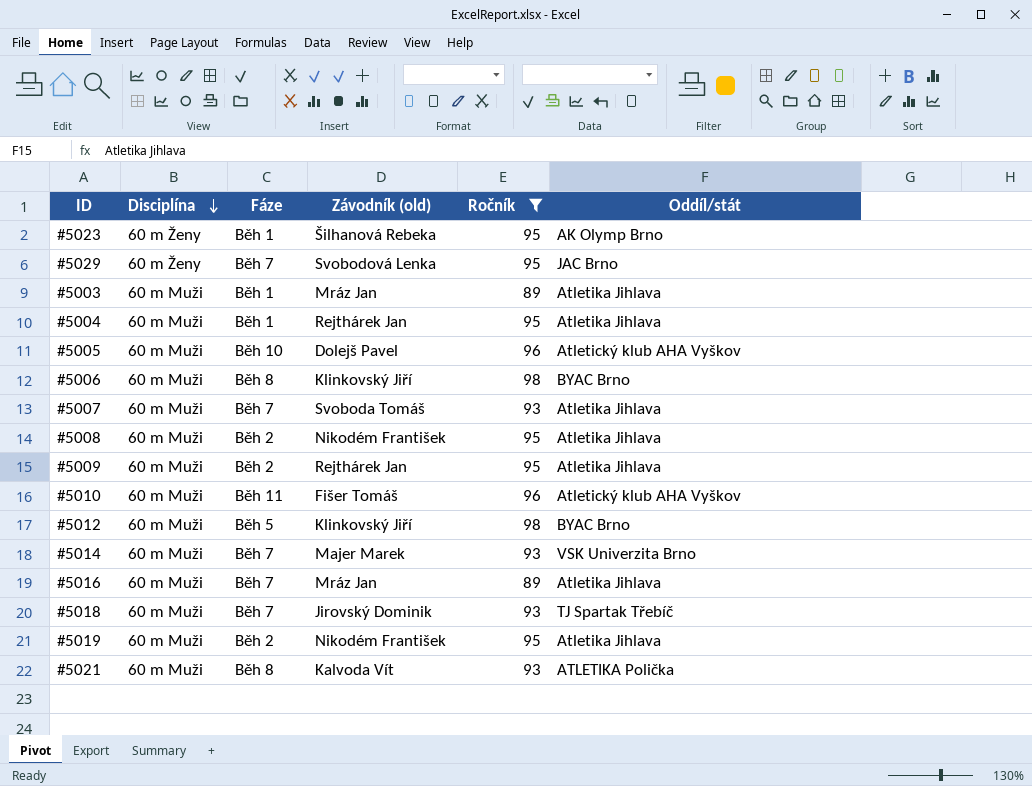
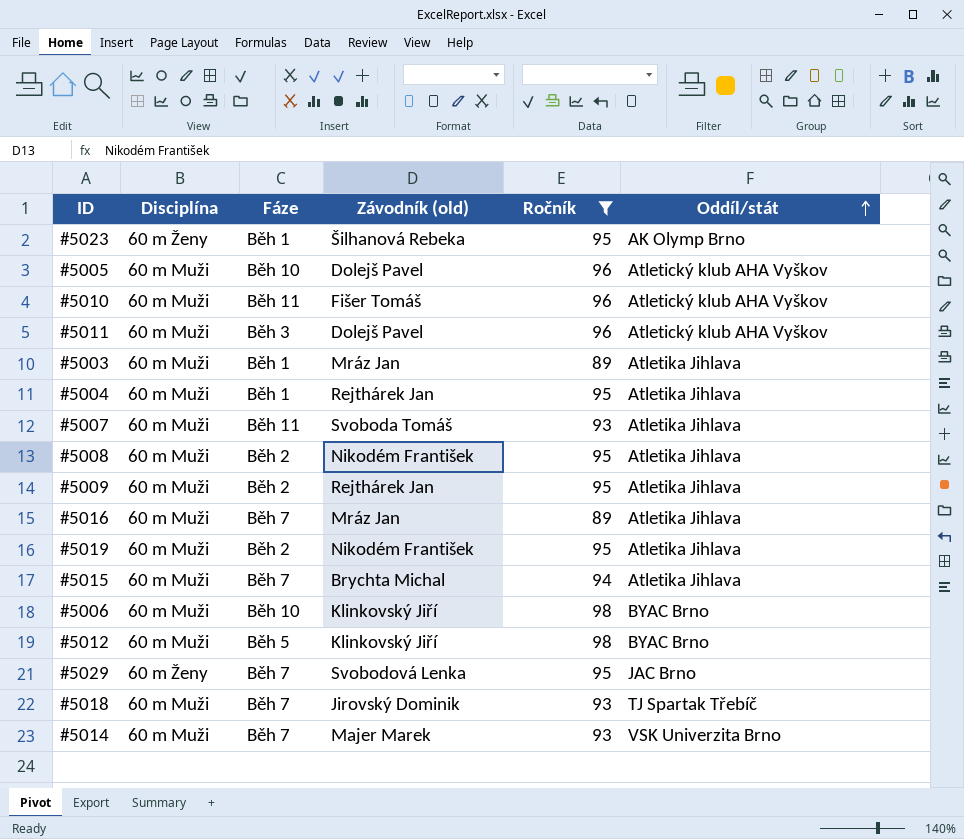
row order: Disciplína descending -> Oddíl/stát ascending
row #5021: 60 m Muži | Běh 8 | Kalvoda Vít | 93 | ATLETIKA Polička -> none
row #5011: none -> 60 m Muži | Běh 3 | Dolejš Pavel | 96 | Atletický klub AHA Vyškov
#5007 | Fáze: Běh 7 -> Běh 11
row #5015: none -> 60 m Muži | Běh 7 | Brychta Michal | 94 | Atletika Jihlava
#5006 | Fáze: Běh 8 -> Běh 10

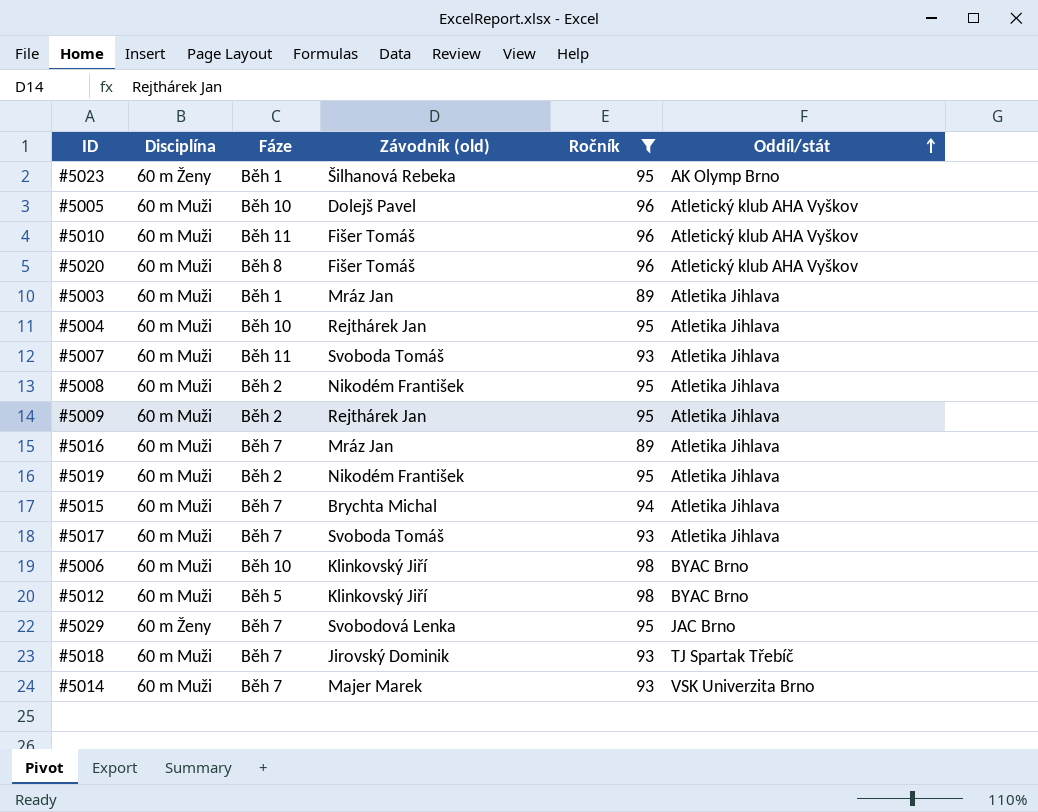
row #5011: 60 m Muži | Běh 3 | Dolejš Pavel | 96 | Atletický klub AHA Vyškov -> none
row #5020: none -> 60 m Muži | Běh 8 | Fišer Tomáš | 96 | Atletický klub AHA Vyškov
#5004 | Fáze: Běh 1 -> Běh 10
row #5017: none -> 60 m Muži | Běh 7 | Svoboda Tomáš | 93 | Atletika Jihlava

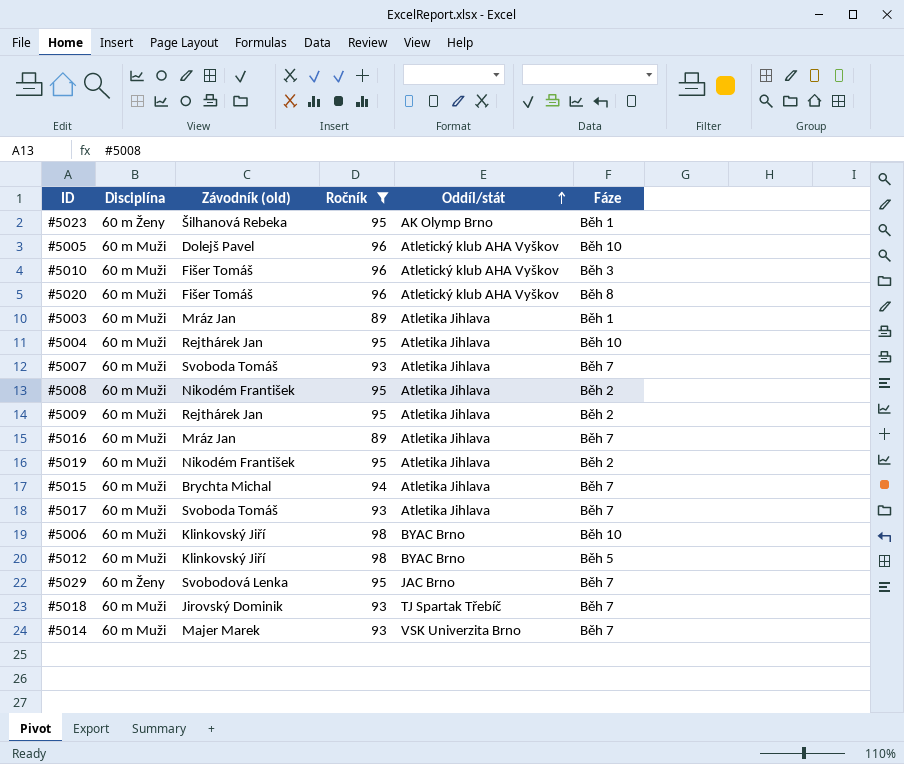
column Fáze | position: 3 -> 6
#5010 | Fáze: Běh 11 -> Běh 3
#5007 | Fáze: Běh 11 -> Běh 7

